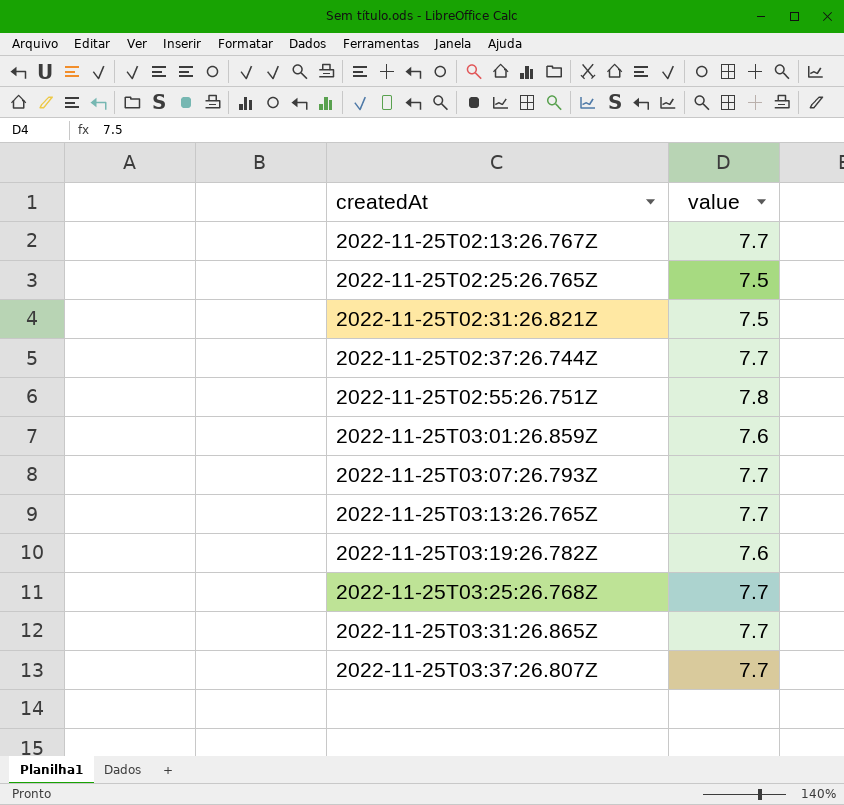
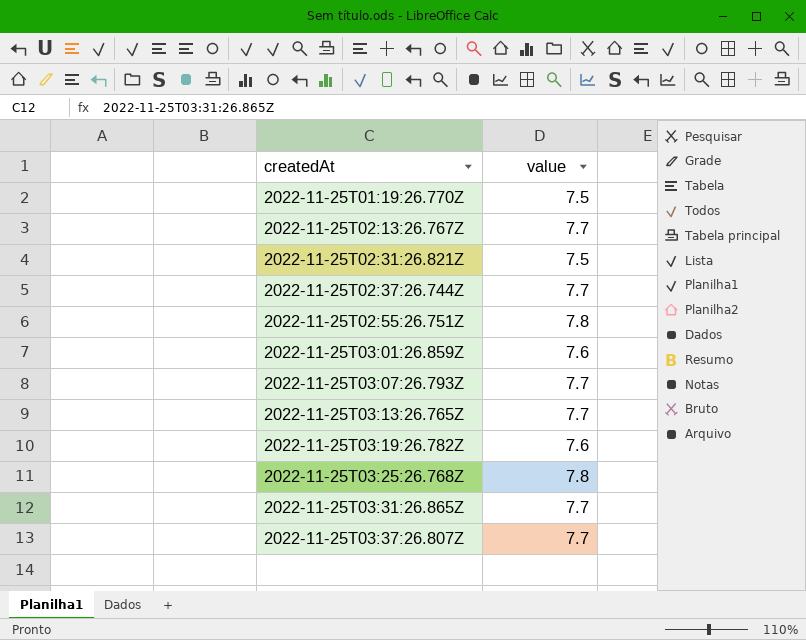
row 2022-11-25T02:25:26.765Z: 7.5 -> none
row 2022-11-25T01:19:26.770Z: none -> 7.5
2022-11-25T03:25:26.768Z | value: 7.7 -> 7.8

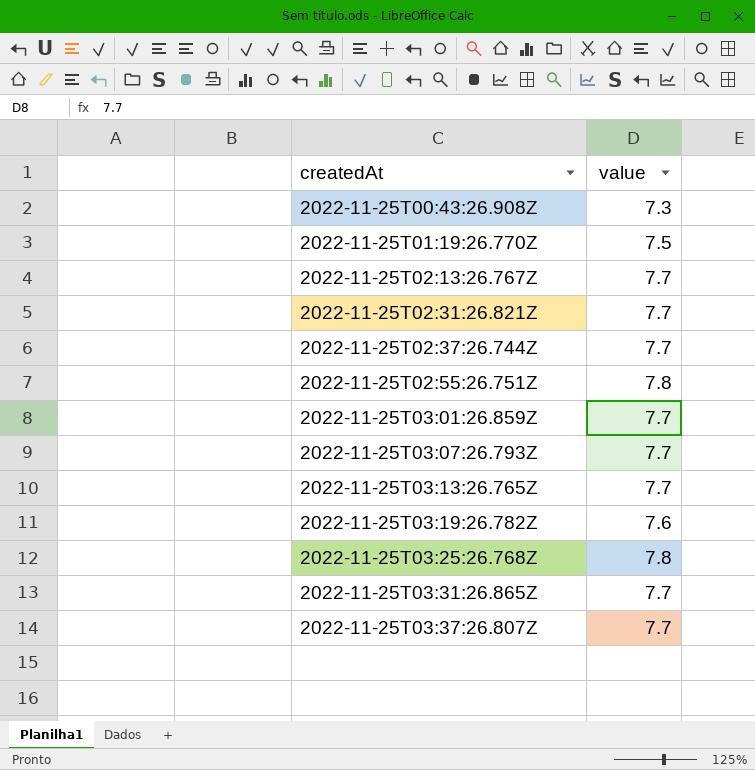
row 2022-11-25T00:43:26.908Z: none -> 7.3
2022-11-25T02:31:26.821Z | value: 7.5 -> 7.7
2022-11-25T03:01:26.859Z | value: 7.6 -> 7.7

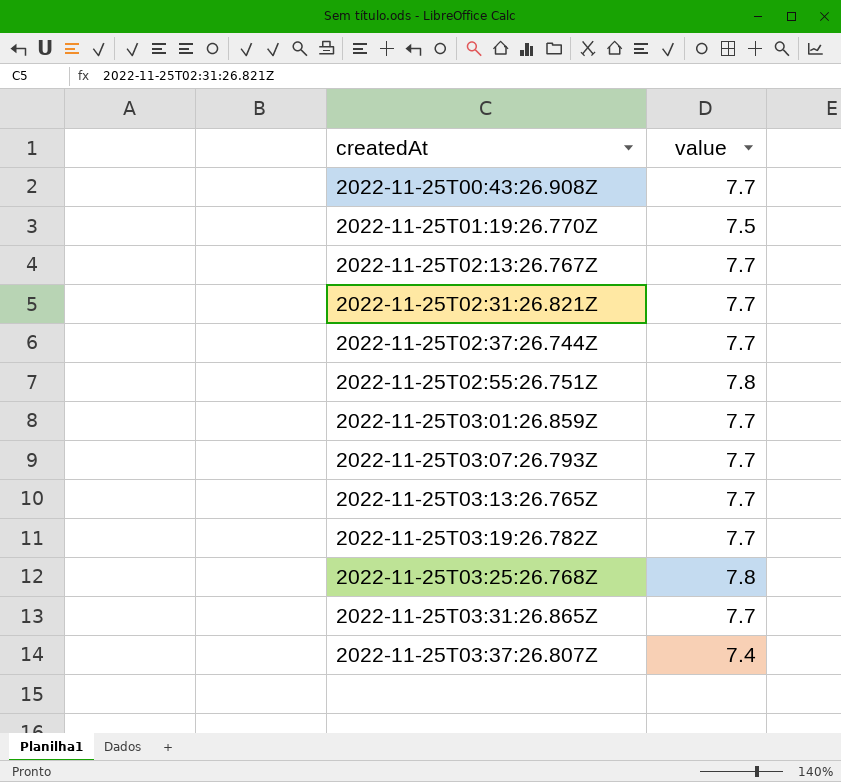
2022-11-25T00:43:26.908Z | value: 7.3 -> 7.7
2022-11-25T03:19:26.782Z | value: 7.6 -> 7.7
2022-11-25T03:37:26.807Z | value: 7.7 -> 7.4

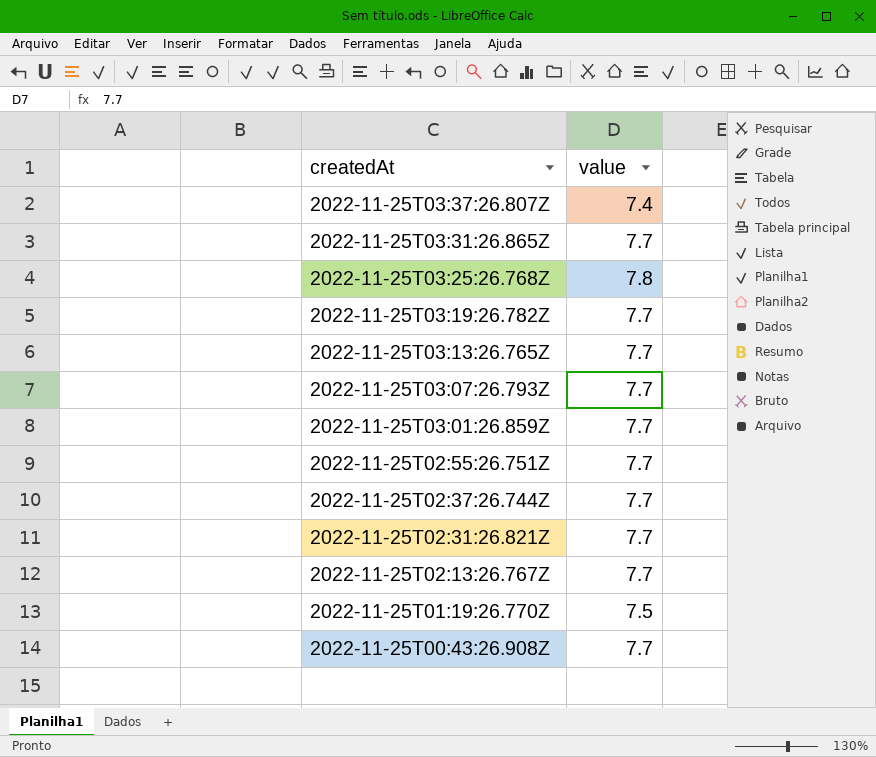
row order: createdAt ascending -> createdAt descending
2022-11-25T02:55:26.751Z | value: 7.8 -> 7.7

